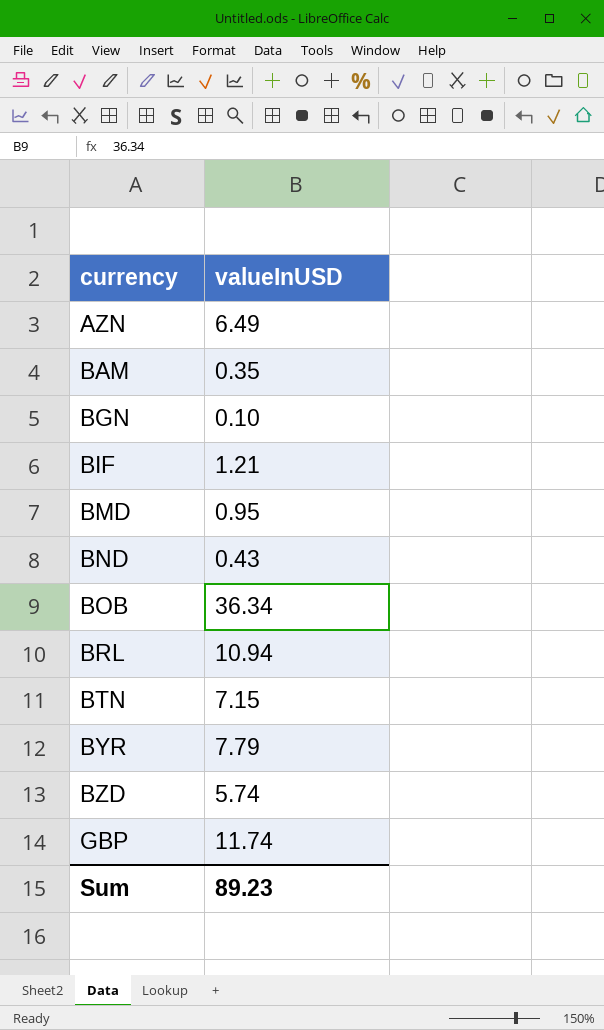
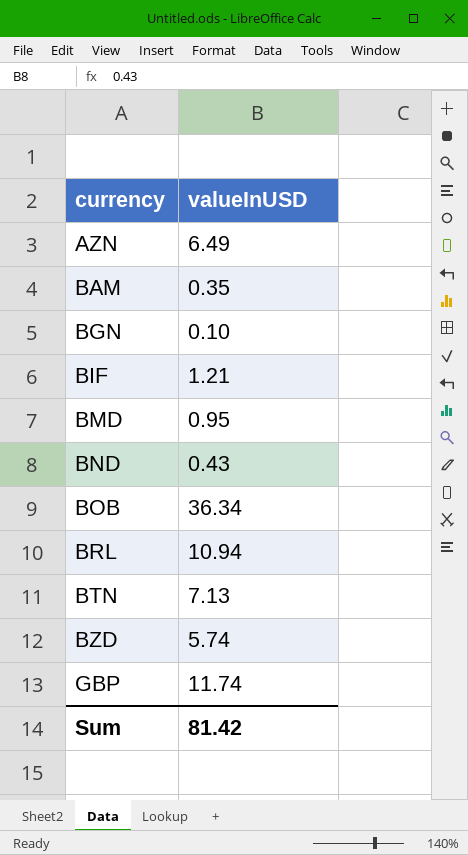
row BYR: 7.79 -> none
BTN | valueInUSD: 7.15 -> 7.13
Sum | valueInUSD: 89.23 -> 81.42

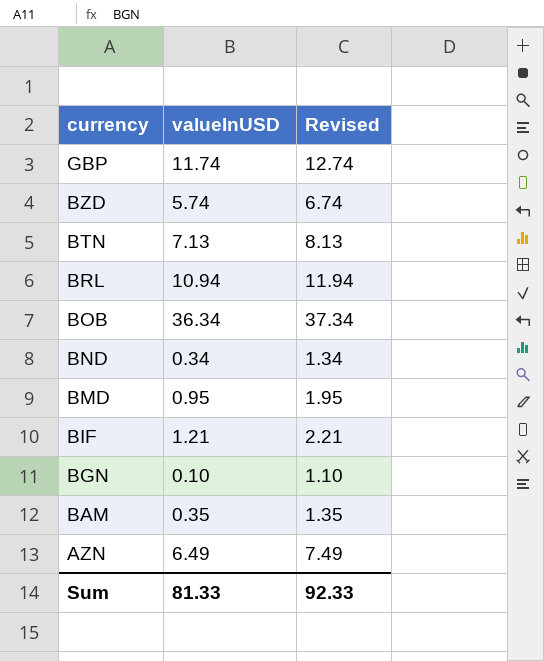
row order: currency ascending -> currency descending
column Revised | formula: none -> [valueInUSD] + 1
BND | valueInUSD: 0.43 -> 0.34
Sum | valueInUSD: 81.42 -> 81.33

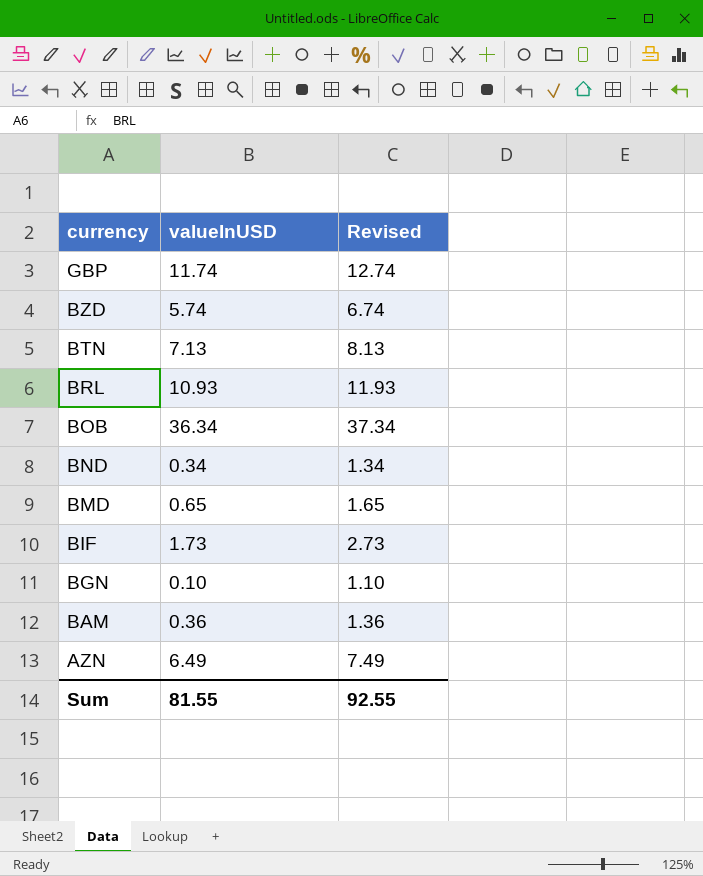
BRL | valueInUSD: 10.94 -> 10.93
BRL | Revised: 11.94 -> 11.93
BMD | valueInUSD: 0.95 -> 0.65
BMD | Revised: 1.95 -> 1.65
BIF | valueInUSD: 1.21 -> 1.73
BIF | Revised: 2.21 -> 2.73
BAM | valueInUSD: 0.35 -> 0.36
BAM | Revised: 1.35 -> 1.36
Sum | valueInUSD: 81.33 -> 81.55
Sum | Revised: 92.33 -> 92.55

